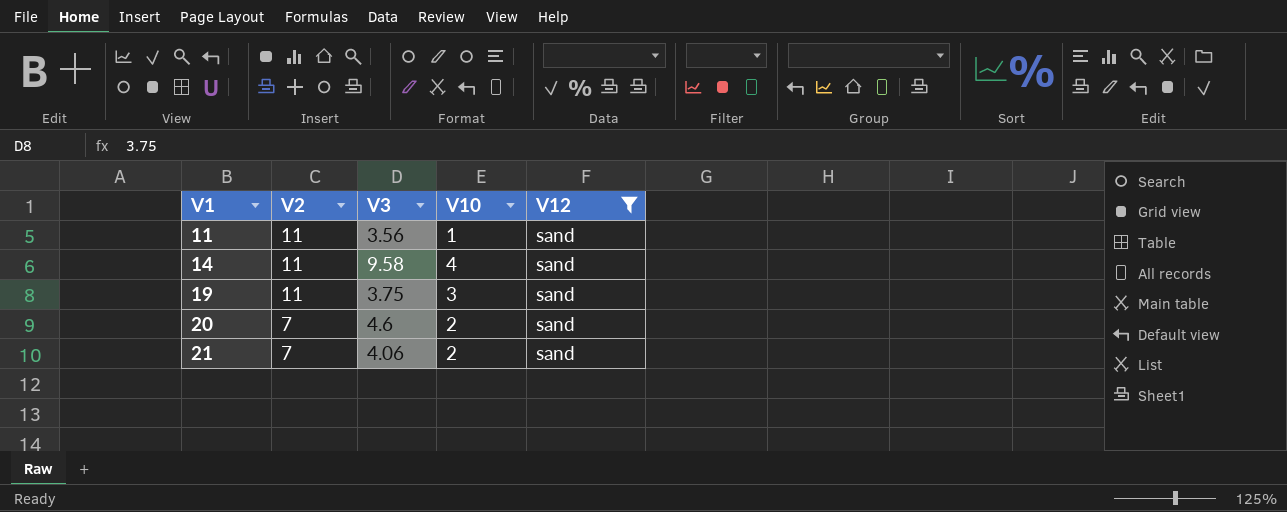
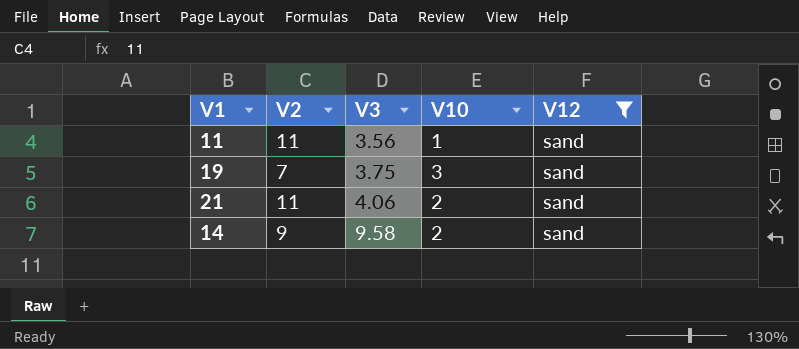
row order: V1 ascending -> V3 ascending
row 20: 7 | 4.6 | 2 | sand -> none
19 | V2: 11 -> 7
21 | V2: 7 -> 11
14 | V2: 11 -> 9
14 | V10: 4 -> 2

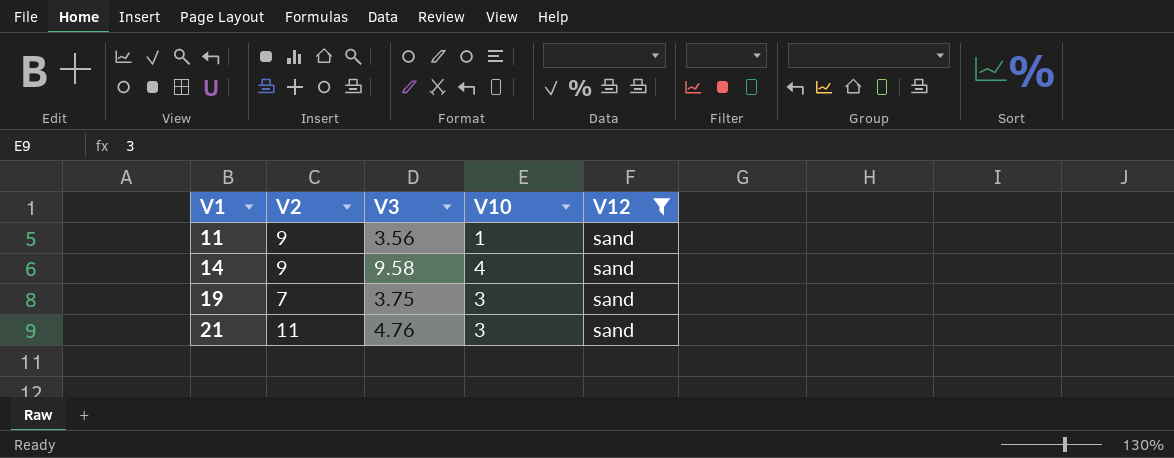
row order: V3 ascending -> V1 ascending
11 | V2: 11 -> 9
14 | V10: 2 -> 4
21 | V3: 4.06 -> 4.76
21 | V10: 2 -> 3

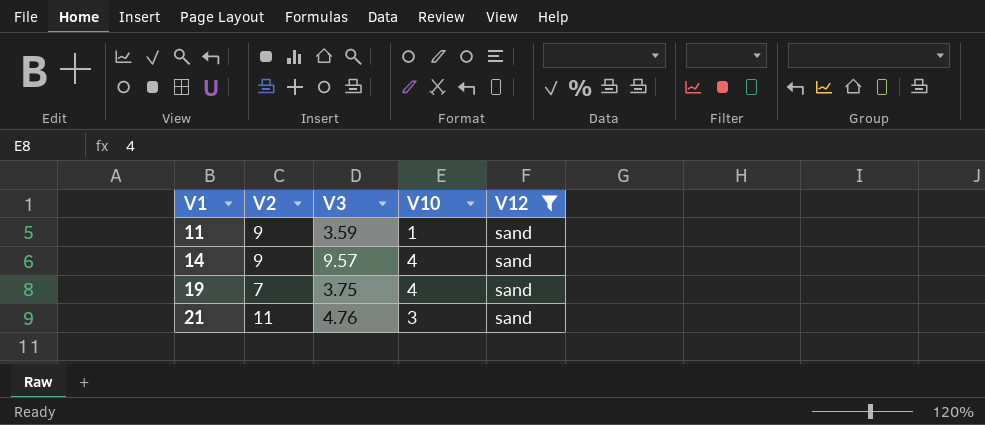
11 | V3: 3.56 -> 3.59
14 | V3: 9.58 -> 9.57
19 | V10: 3 -> 4

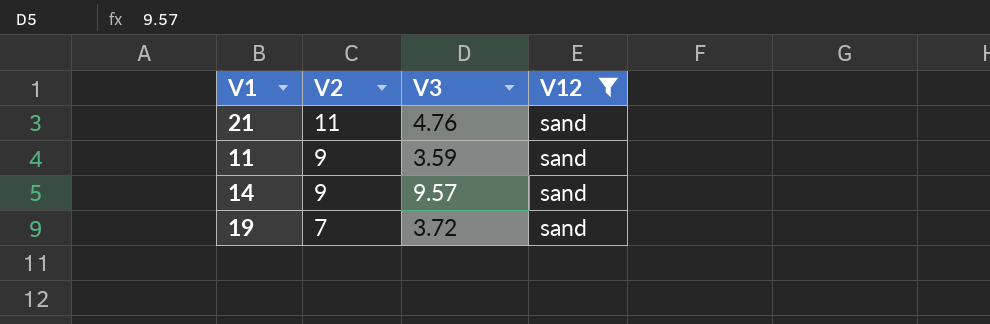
row order: V1 ascending -> V2 descending
column V10 | position: 4 -> none
19 | V3: 3.75 -> 3.72

